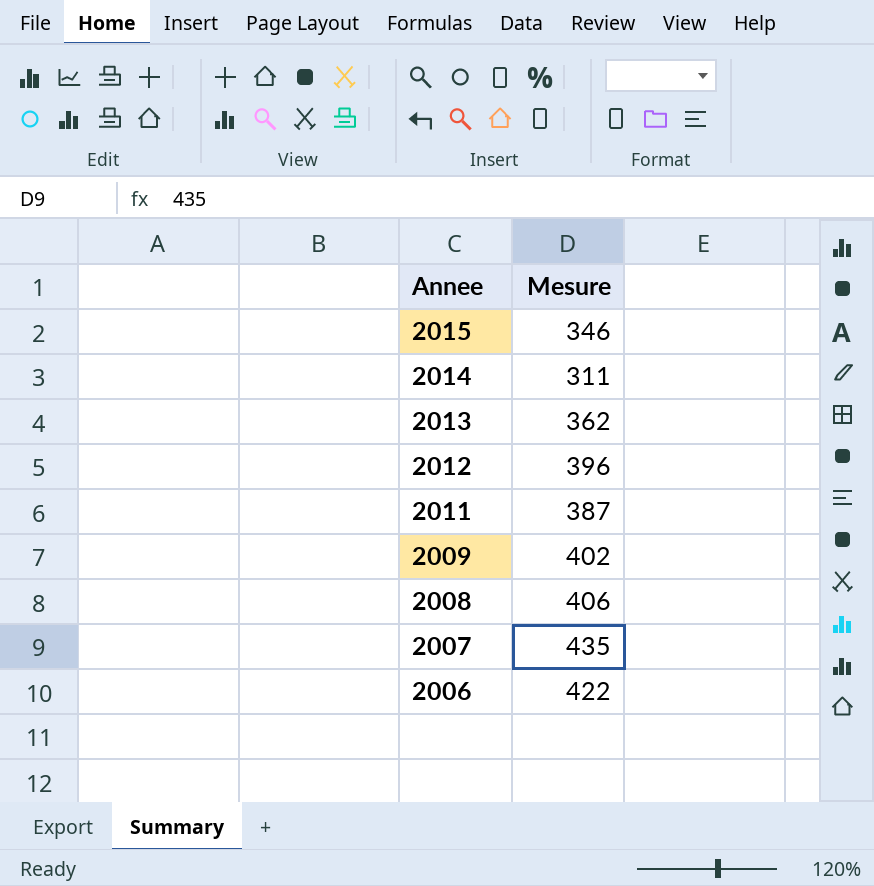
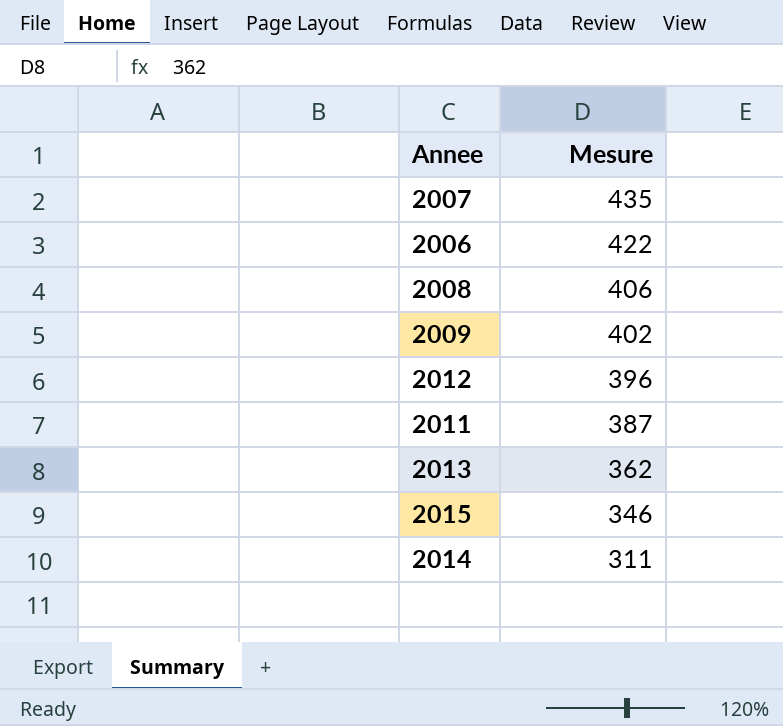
row order: Annee descending -> Mesure descending

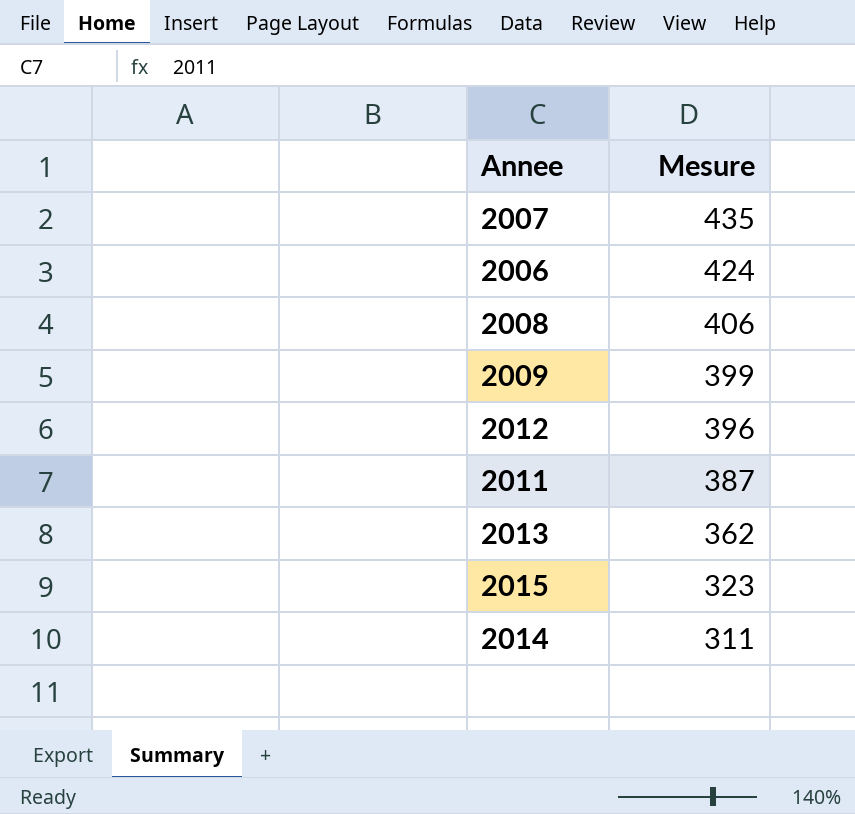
2006 | Mesure: 422 -> 424
2009 | Mesure: 402 -> 399
2015 | Mesure: 346 -> 323

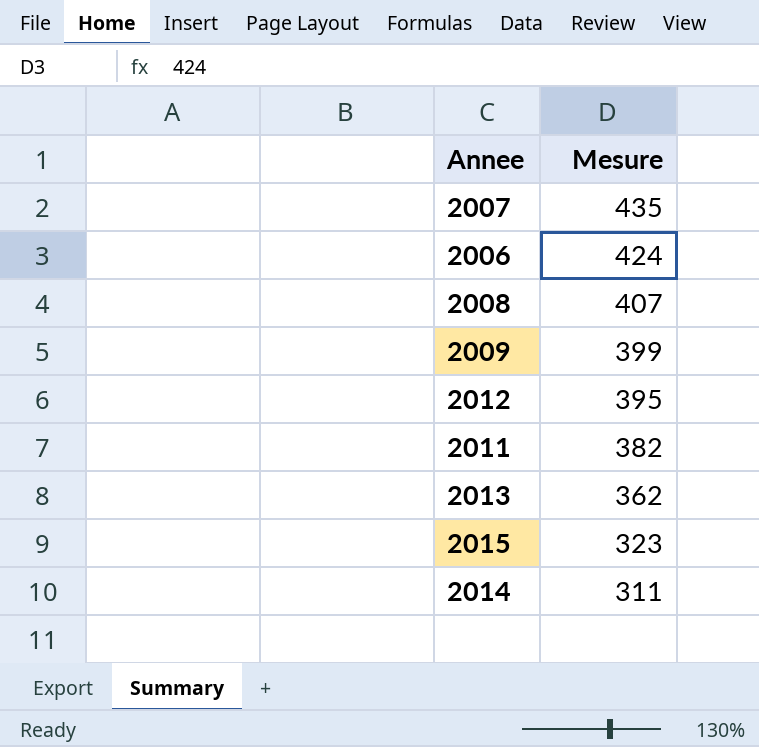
2008 | Mesure: 406 -> 407
2012 | Mesure: 396 -> 395
2011 | Mesure: 387 -> 382

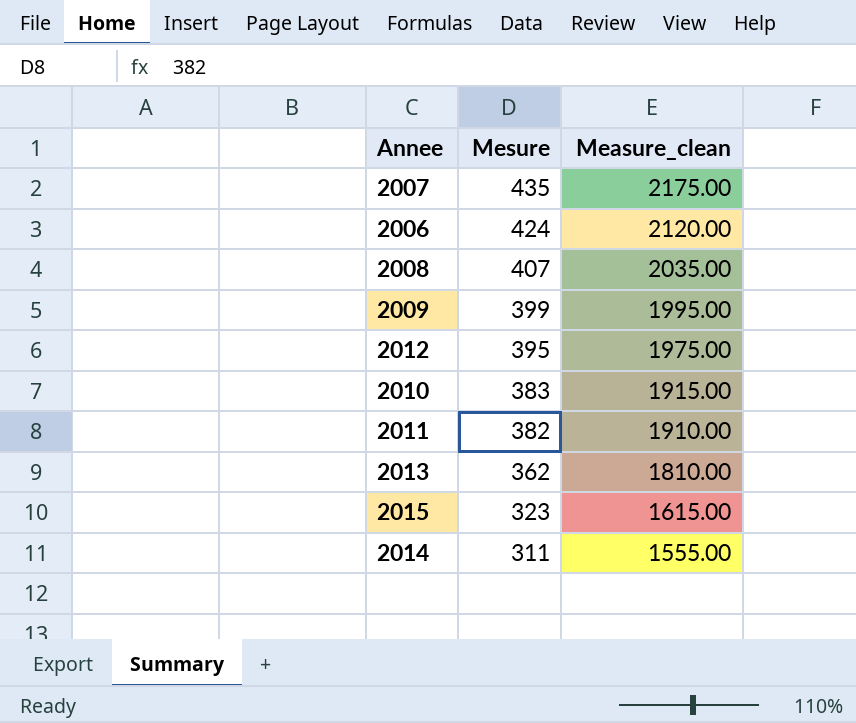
column Measure_clean | formula: none -> [Mesure] * 5
row 2010: none -> 383 | 1915.00

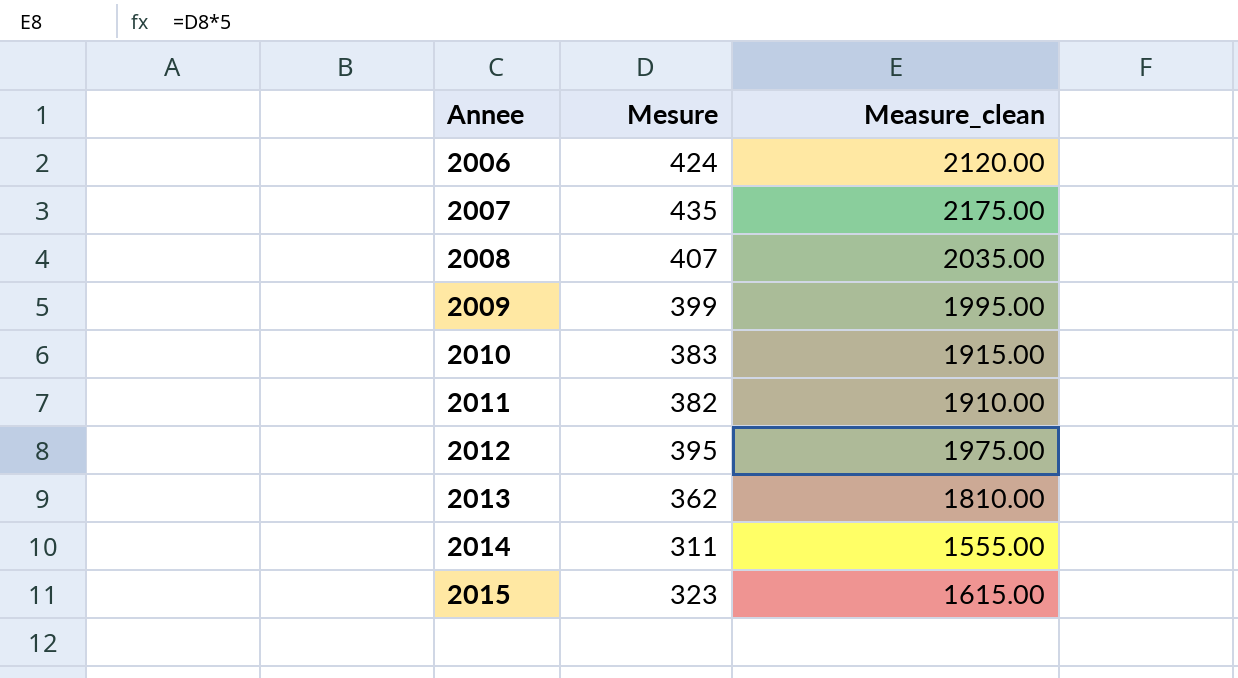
row order: Mesure descending -> Annee ascending

